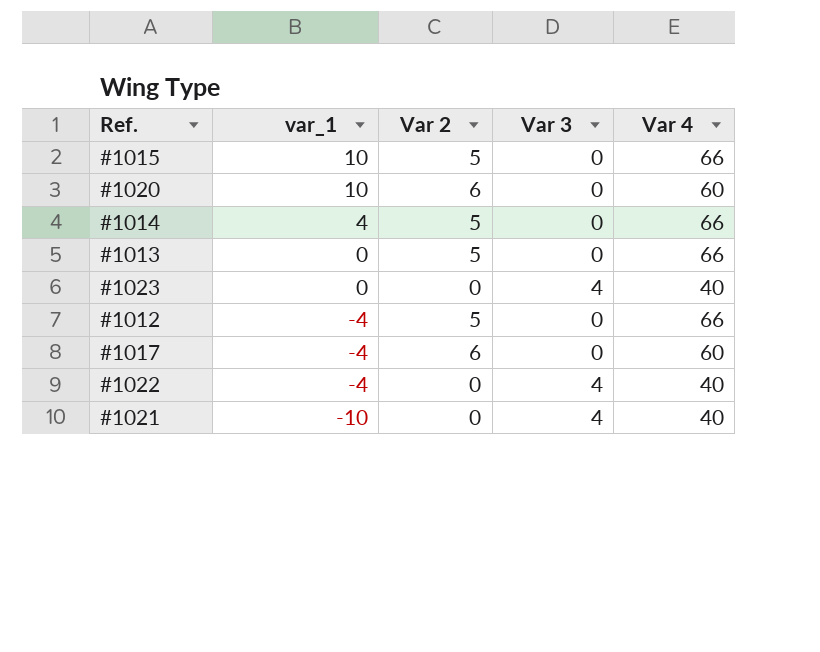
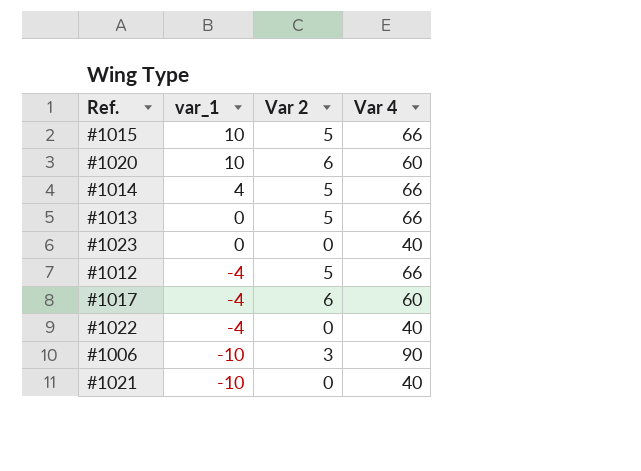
column Var 3 | position: 4 -> none
row #1006: none -> -10 | 3 | 90

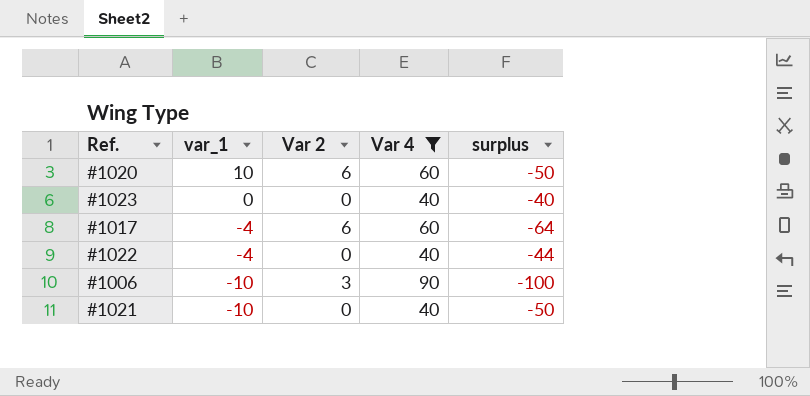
filter: none -> Var 4 != 66
column surplus | formula: none -> [var_1] - [Var 4]

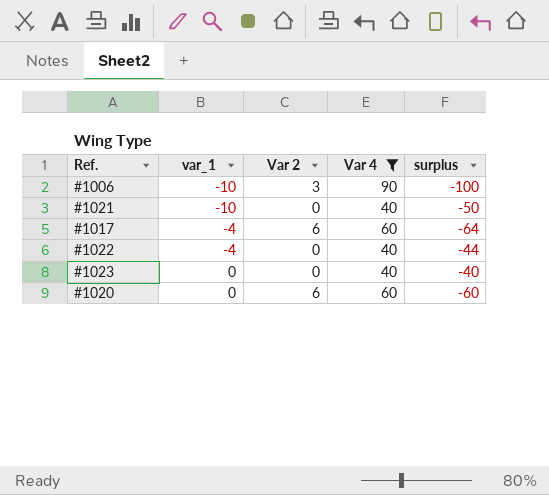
row order: var_1 descending -> var_1 ascending
#1020 | var_1: 10 -> 0
#1020 | surplus: -50 -> -60

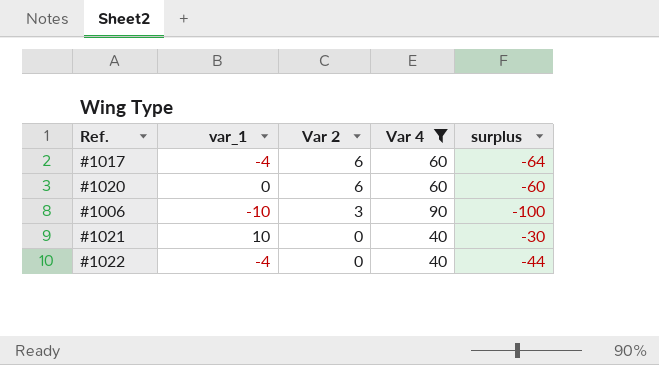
row order: var_1 ascending -> Var 2 descending
row #1023: 0 | 0 | 40 | -40 -> none
#1021 | var_1: -10 -> 10
#1021 | surplus: -50 -> -30

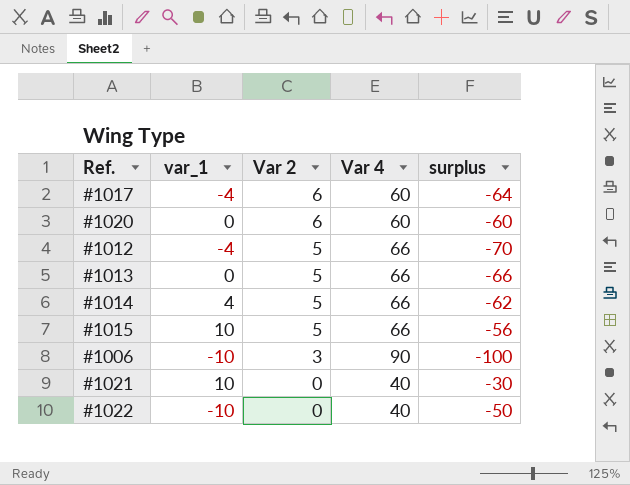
filter: Var 4 != 66 -> none
#1022 | var_1: -4 -> -10
#1022 | surplus: -44 -> -50

